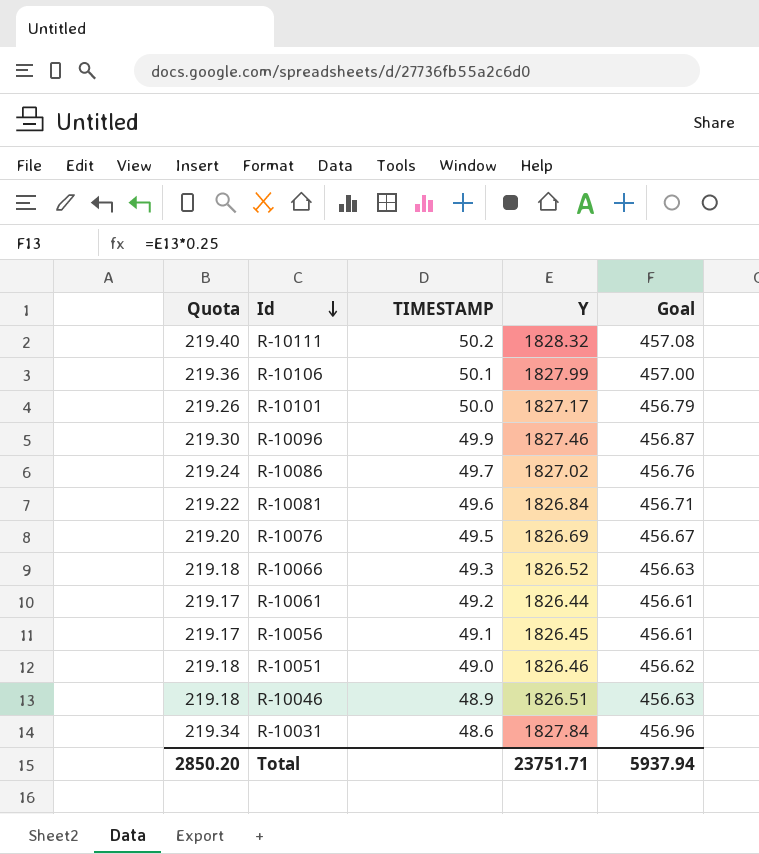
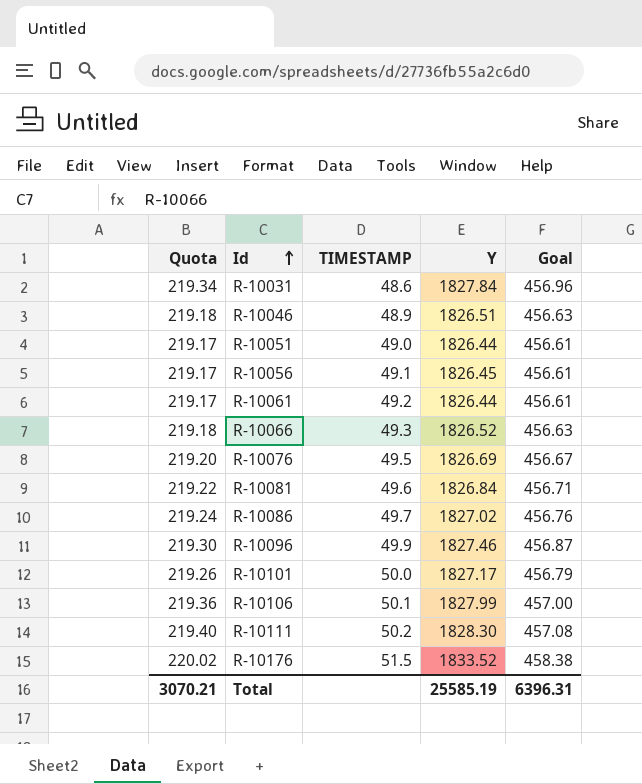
row order: Id descending -> Id ascending
R-10051 | Quota: 219.18 -> 219.17
R-10051 | Y: 1826.46 -> 1826.44
R-10051 | Goal: 456.62 -> 456.61
R-10111 | Y: 1828.32 -> 1828.30
row R-10176: none -> 220.02 | 51.5 | 1833.52 | 458.38
Total | Quota: 2850.20 -> 3070.21
Total | Y: 23751.71 -> 25585.19
Total | Goal: 5937.94 -> 6396.31

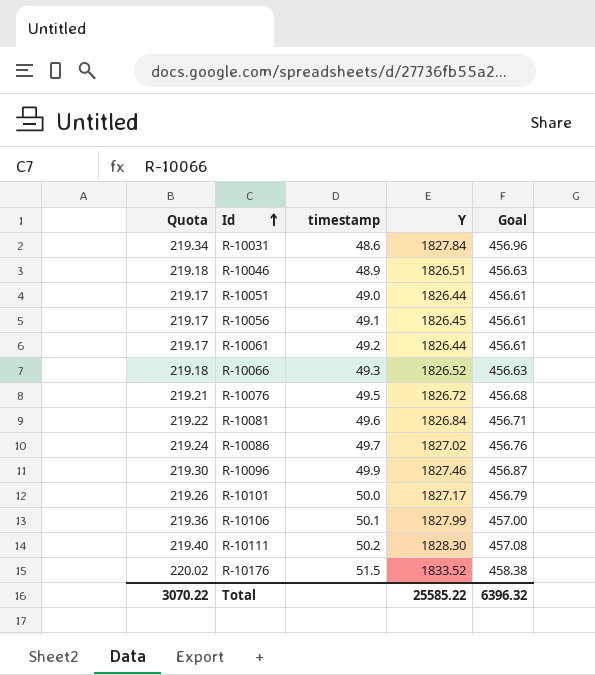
column name: TIMESTAMP -> timestamp
R-10076 | Quota: 219.20 -> 219.21
R-10076 | Y: 1826.69 -> 1826.72
R-10076 | Goal: 456.67 -> 456.68
Total | Quota: 3070.21 -> 3070.22
Total | Y: 25585.19 -> 25585.22
Total | Goal: 6396.31 -> 6396.32

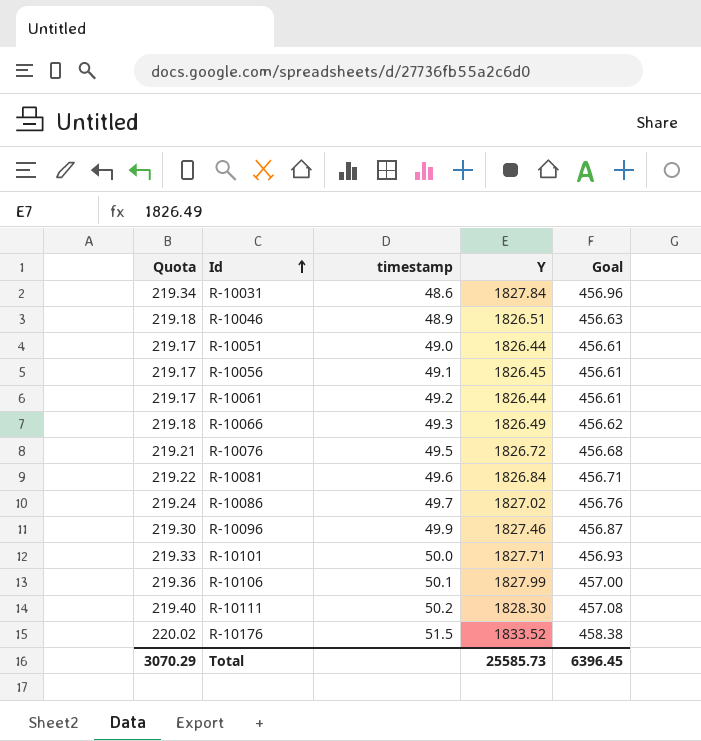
R-10066 | Y: 1826.52 -> 1826.49
R-10066 | Goal: 456.63 -> 456.62
R-10101 | Quota: 219.26 -> 219.33
R-10101 | Y: 1827.17 -> 1827.71
R-10101 | Goal: 456.79 -> 456.93
Total | Quota: 3070.22 -> 3070.29
Total | Y: 25585.22 -> 25585.73
Total | Goal: 6396.32 -> 6396.45

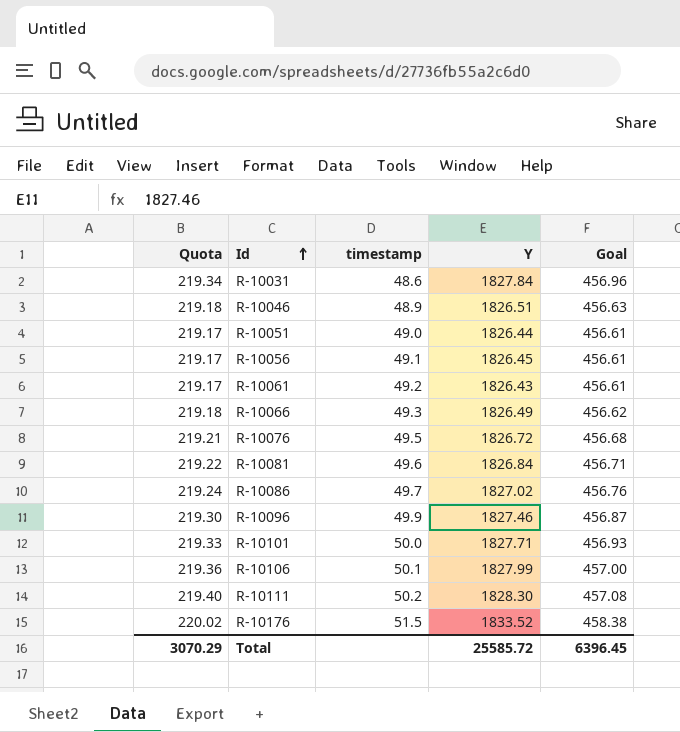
R-10061 | Y: 1826.44 -> 1826.43
Total | Y: 25585.73 -> 25585.72

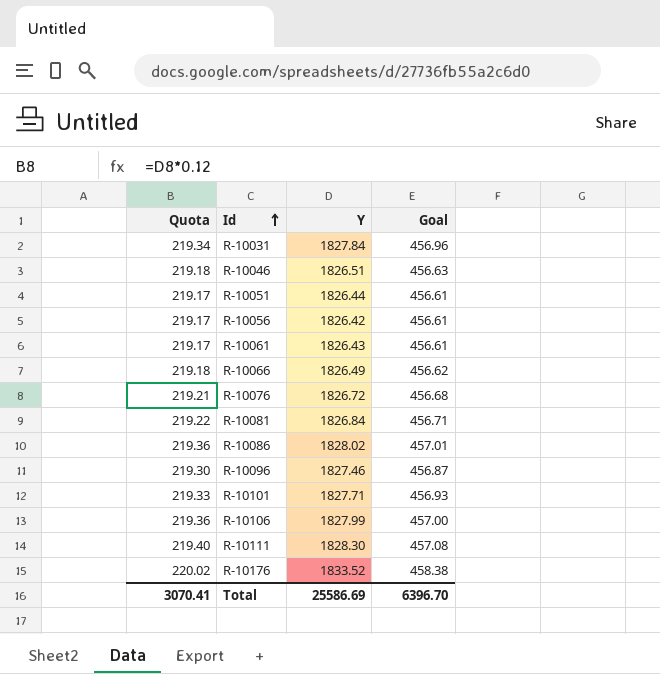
column timestamp | position: 3 -> none
R-10056 | Y: 1826.45 -> 1826.42
R-10086 | Quota: 219.24 -> 219.36
R-10086 | Y: 1827.02 -> 1828.02
R-10086 | Goal: 456.76 -> 457.01
Total | Quota: 3070.29 -> 3070.41
Total | Y: 25585.72 -> 25586.69
Total | Goal: 6396.45 -> 6396.70

